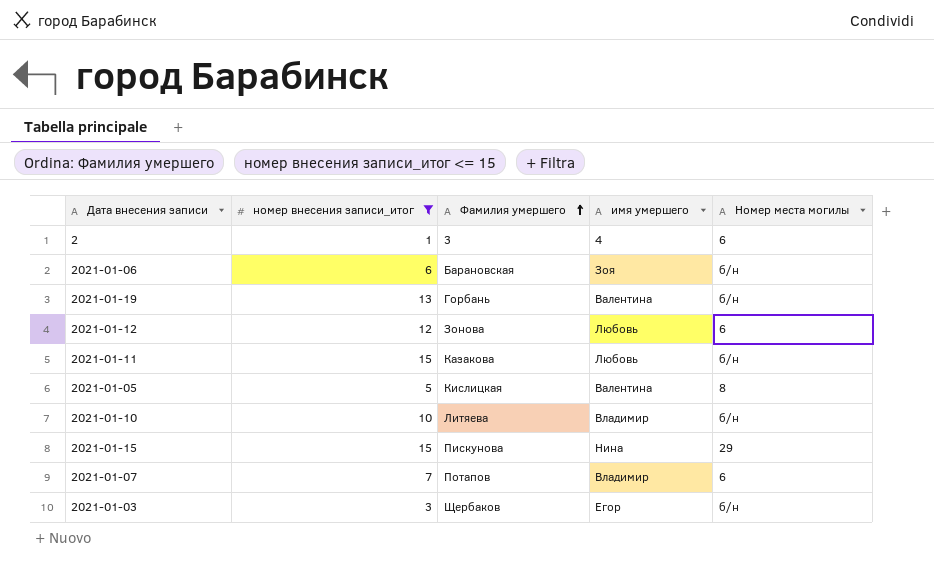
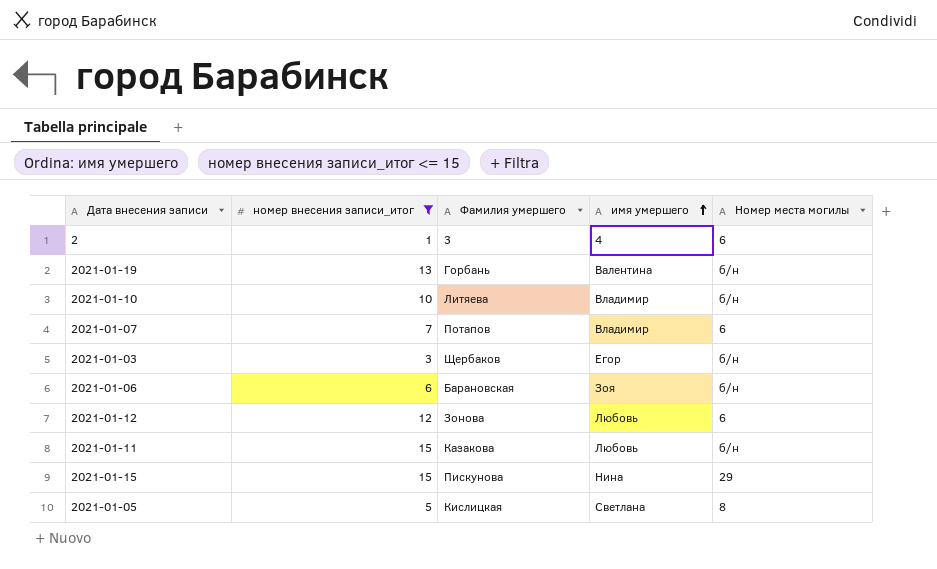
row order: Фамилия умершего ascending -> имя умершего ascending
2021-01-05 | имя умершего: Валентина -> Светлана

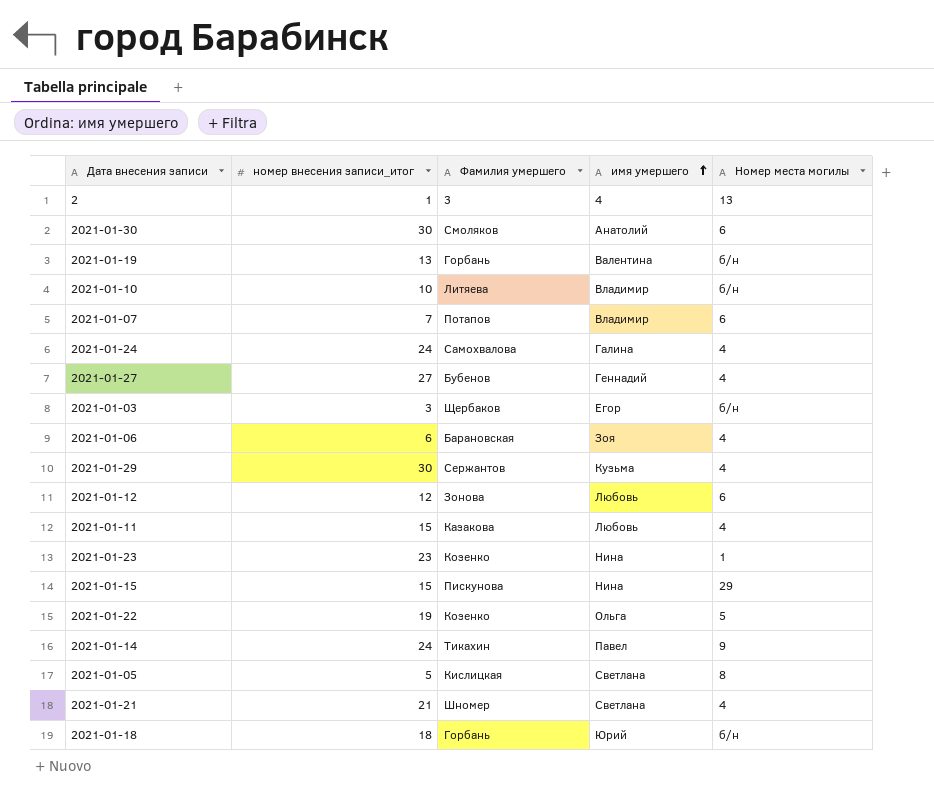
filter: номер внесения записи_итог <= 15 -> none
2 | Номер места могилы: 6 -> 13
2021-01-06 | Номер места могилы: б/н -> 4
2021-01-11 | Номер места могилы: б/н -> 4

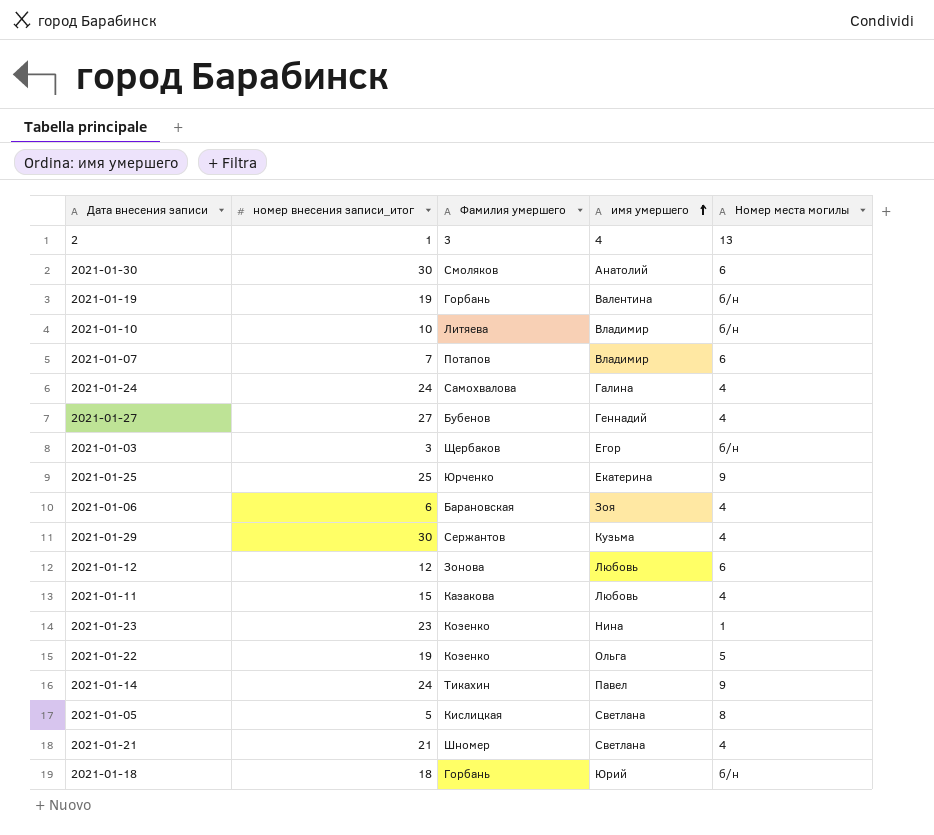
row 2021-01-15: 15 | Пискунова | Нина | 29 -> none
2021-01-19 | номер внесения записи_итог: 13 -> 19
row 2021-01-25: none -> 25 | Юрченко | Екатерина | 9

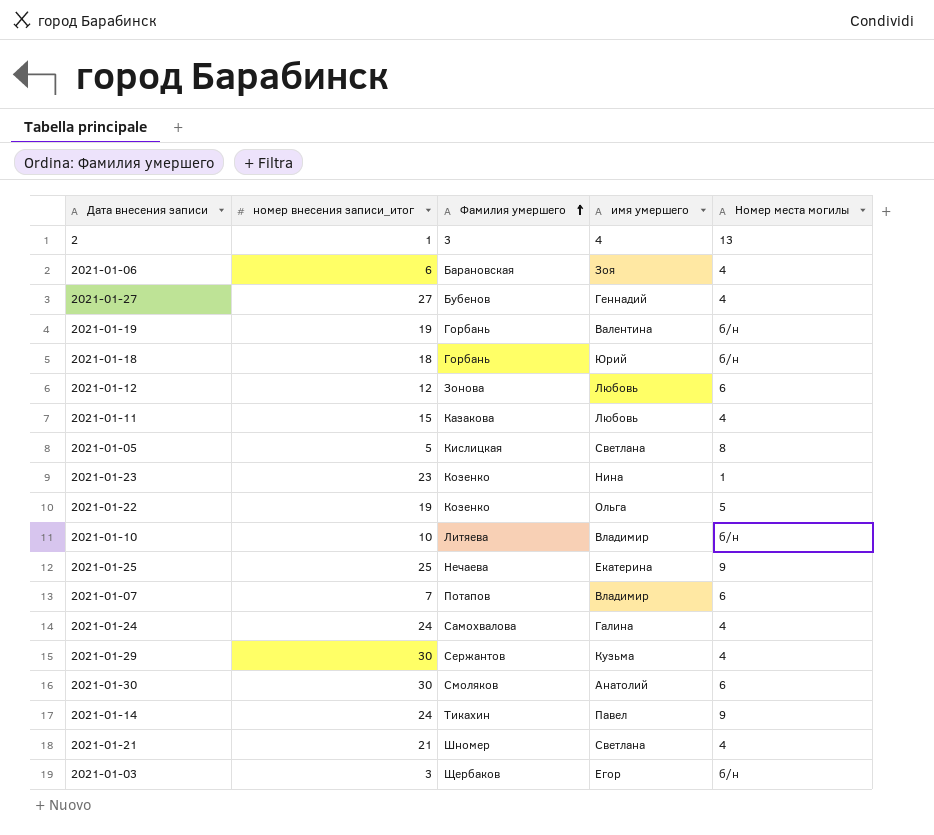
row order: имя умершего ascending -> Фамилия умершего ascending
2021-01-25 | Фамилия умершего: Юрченко -> Нечаева

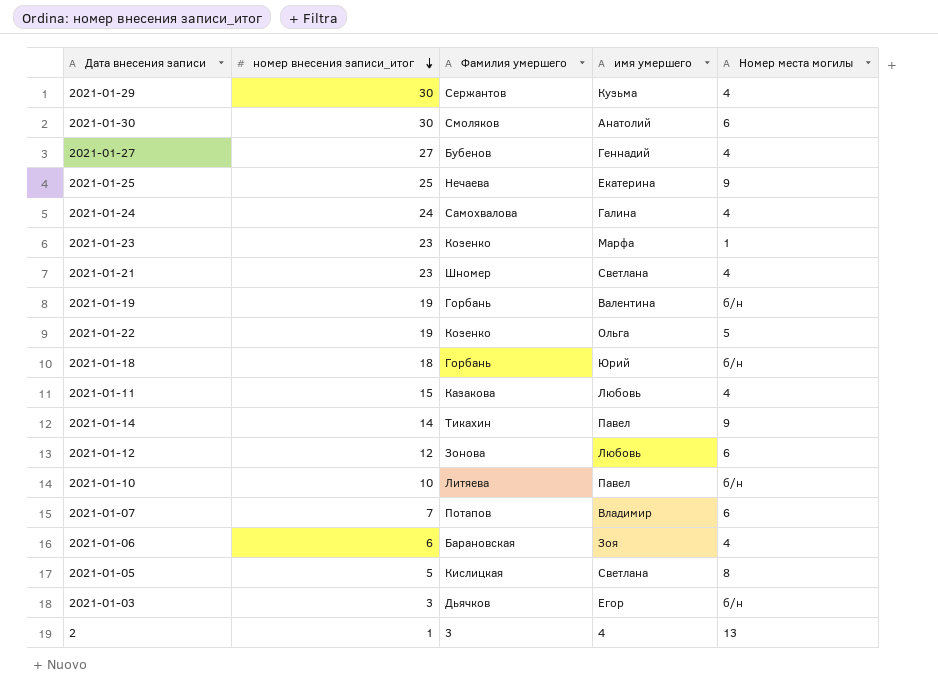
row order: Фамилия умершего ascending -> номер внесения записи_итог descending
2021-01-23 | имя умершего: Нина -> Марфа
2021-01-21 | номер внесения записи_итог: 21 -> 23
2021-01-14 | номер внесения записи_итог: 24 -> 14
2021-01-10 | имя умершего: Владимир -> Павел
2021-01-03 | Фамилия умершего: Щербаков -> Дьячков

